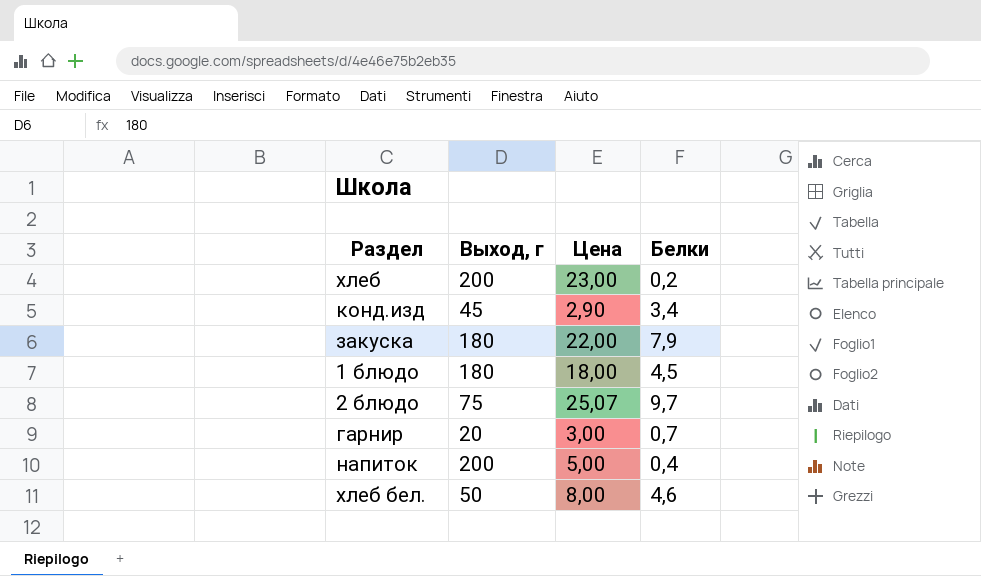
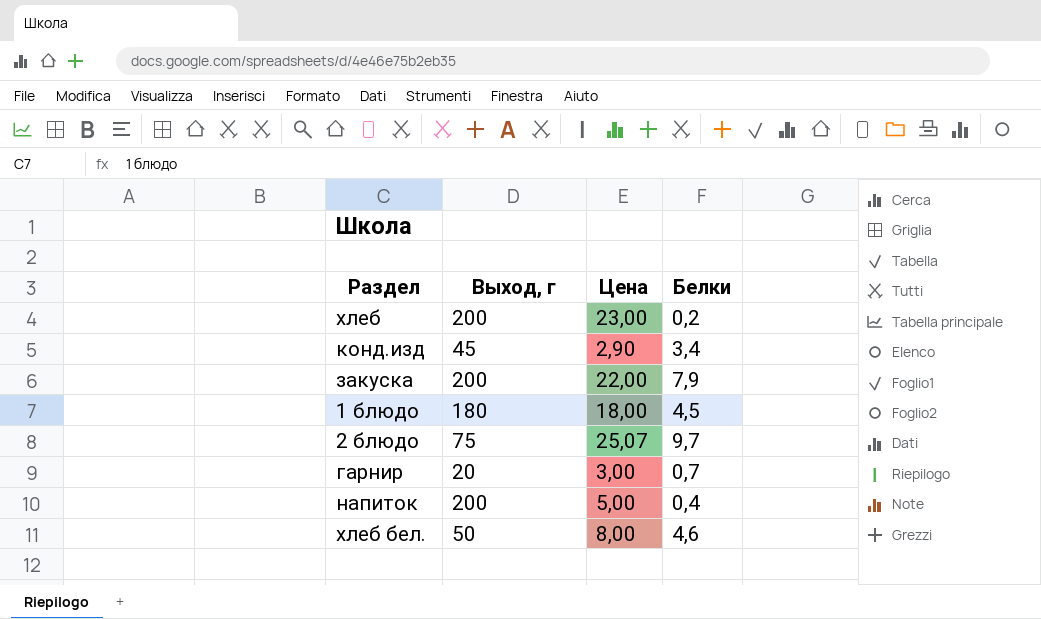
закуска | Выход, г: 180 -> 200

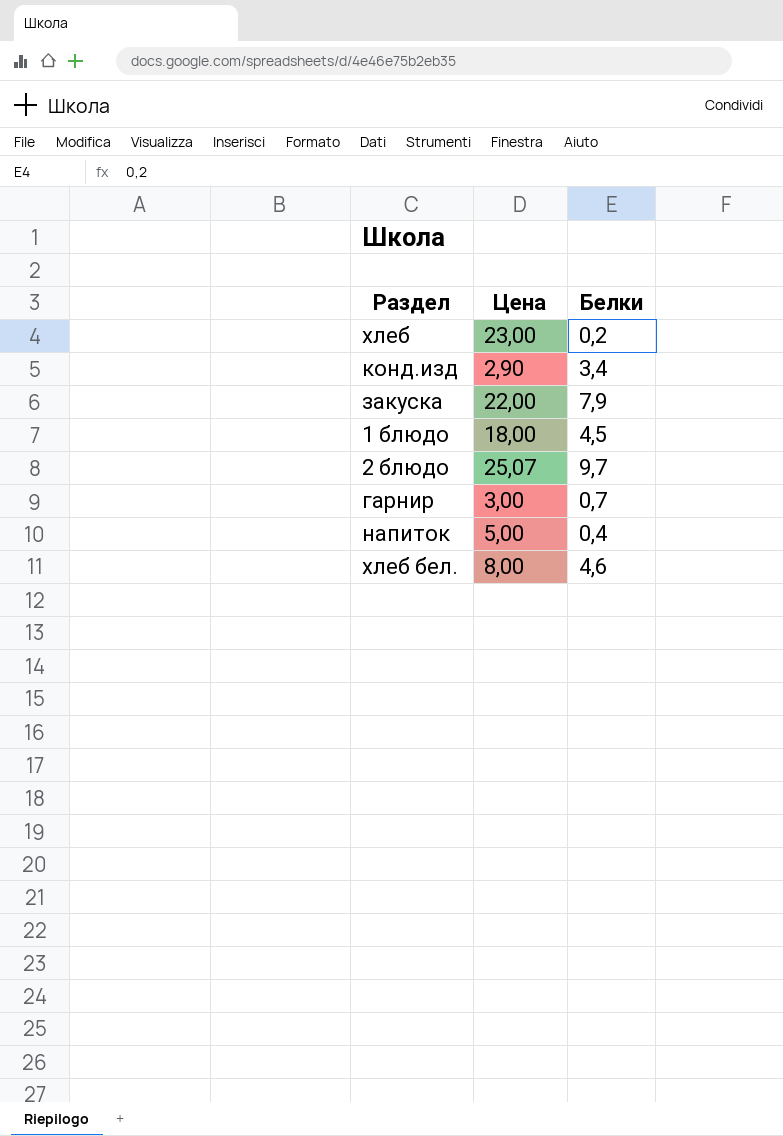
column Выход, г | position: 2 -> none

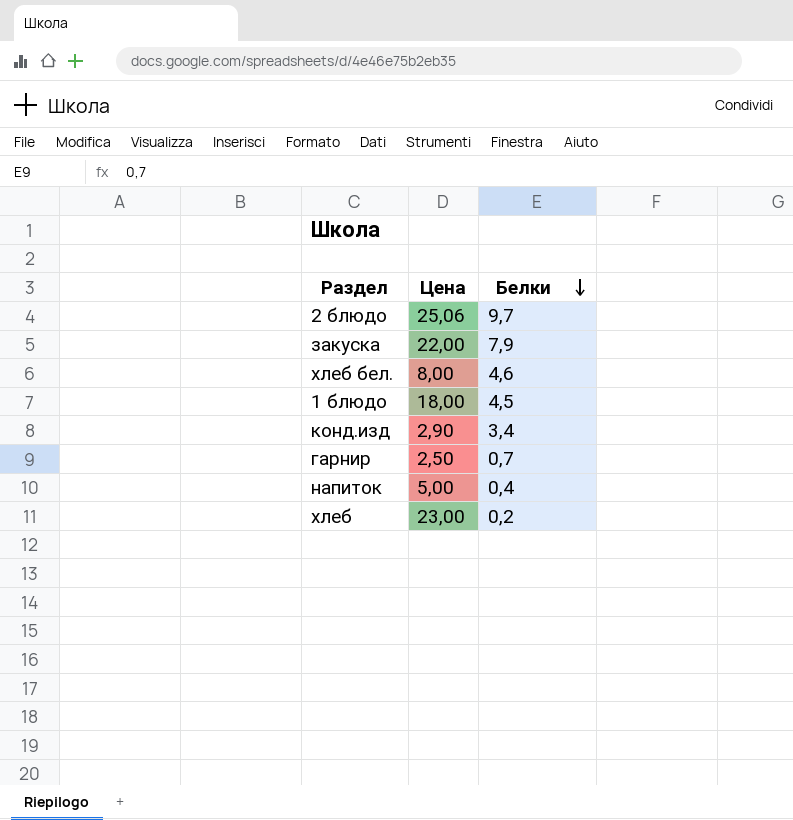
row order: none -> Белки descending
2 блюдо | Цена: 25,07 -> 25,06
гарнир | Цена: 3,00 -> 2,50

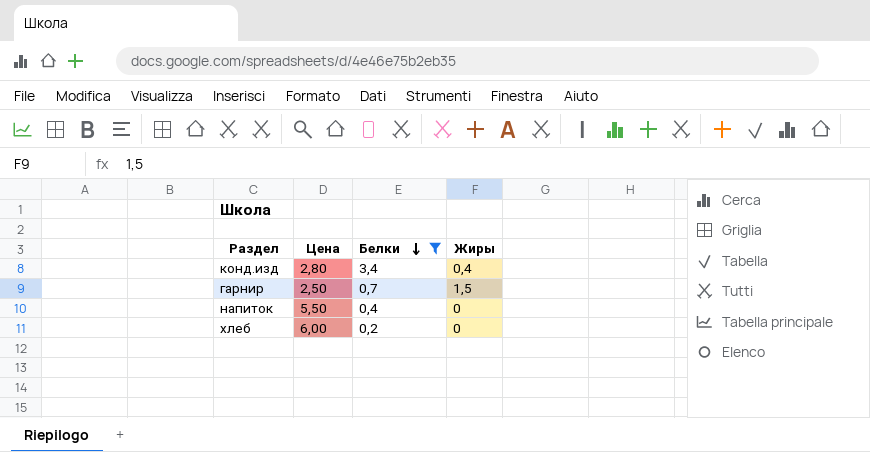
filter: none -> Белки <= 3,4
column Жиры | position: none -> 4
конд.изд | Цена: 2,90 -> 2,80
напиток | Цена: 5,00 -> 5,50
хлеб | Цена: 23,00 -> 6,00

